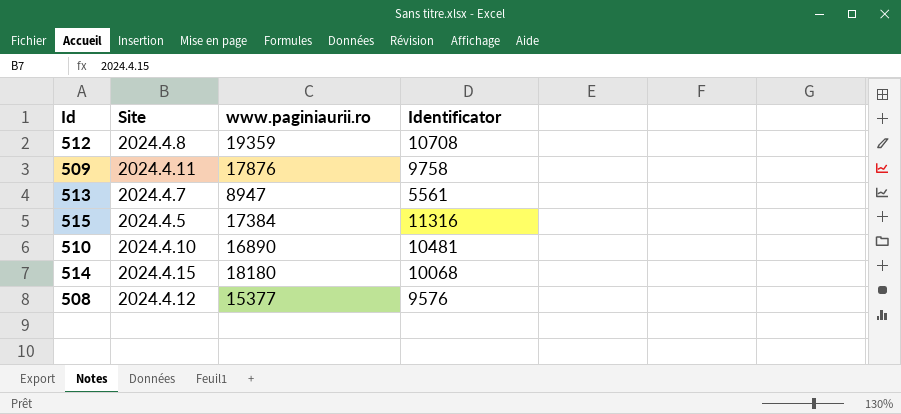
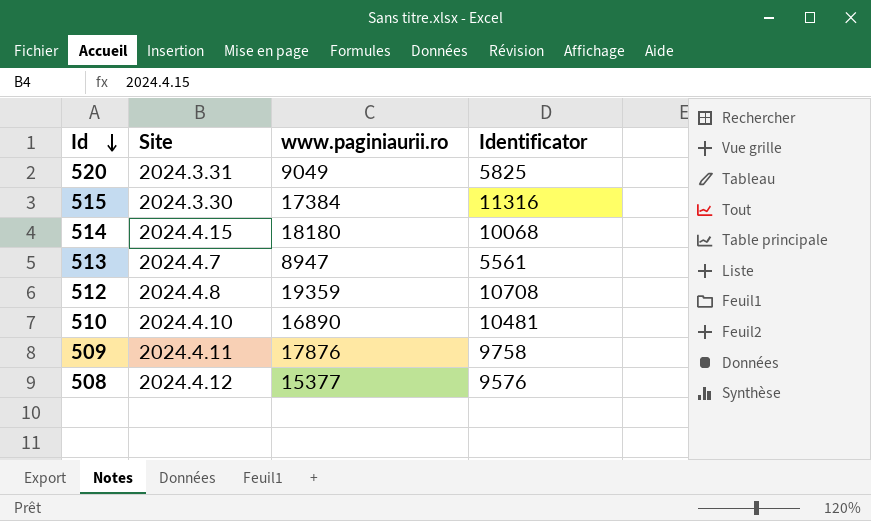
row order: none -> Id descending
row 520: none -> 2024.3.31 | 9049 | 5825
515 | Site: 2024.4.5 -> 2024.3.30

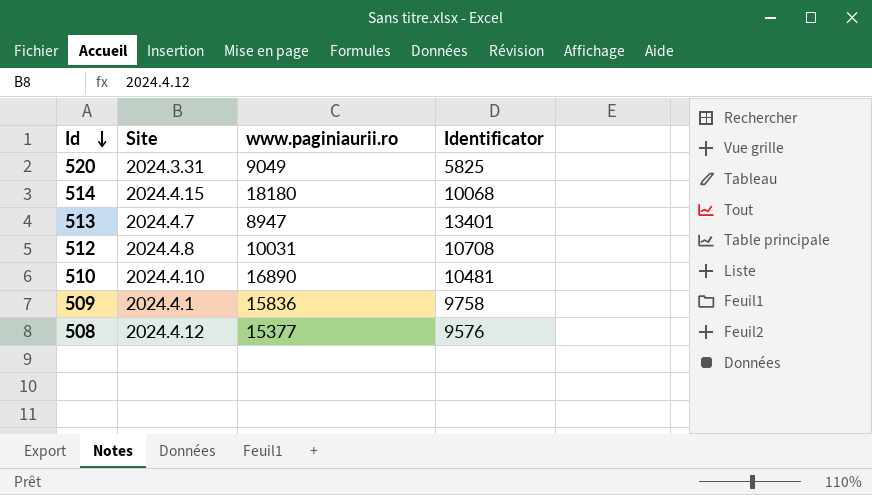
row 515: 2024.3.30 | 17384 | 11316 -> none
513 | Identificator: 5561 -> 13401
512 | www.paginiaurii.ro: 19359 -> 10031
509 | Site: 2024.4.11 -> 2024.4.1
509 | www.paginiaurii.ro: 17876 -> 15836

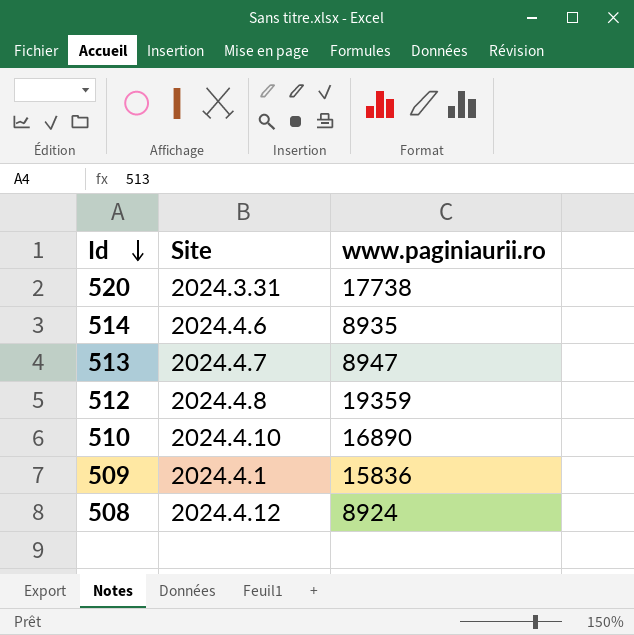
column Identificator | position: 4 -> none
520 | www.paginiaurii.ro: 9049 -> 17738
514 | Site: 2024.4.15 -> 2024.4.6
514 | www.paginiaurii.ro: 18180 -> 8935
512 | www.paginiaurii.ro: 10031 -> 19359
508 | www.paginiaurii.ro: 15377 -> 8924

